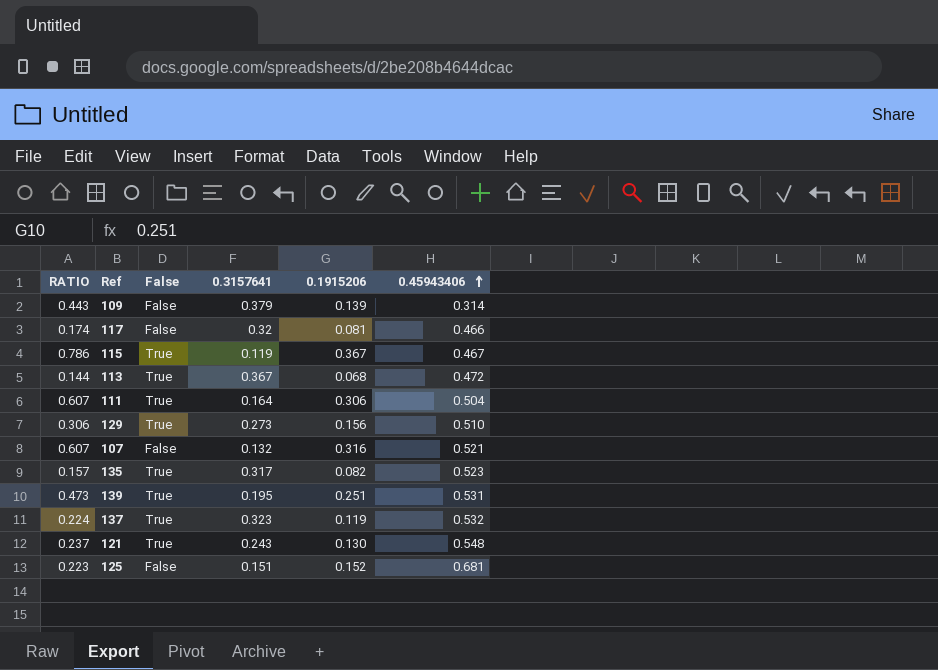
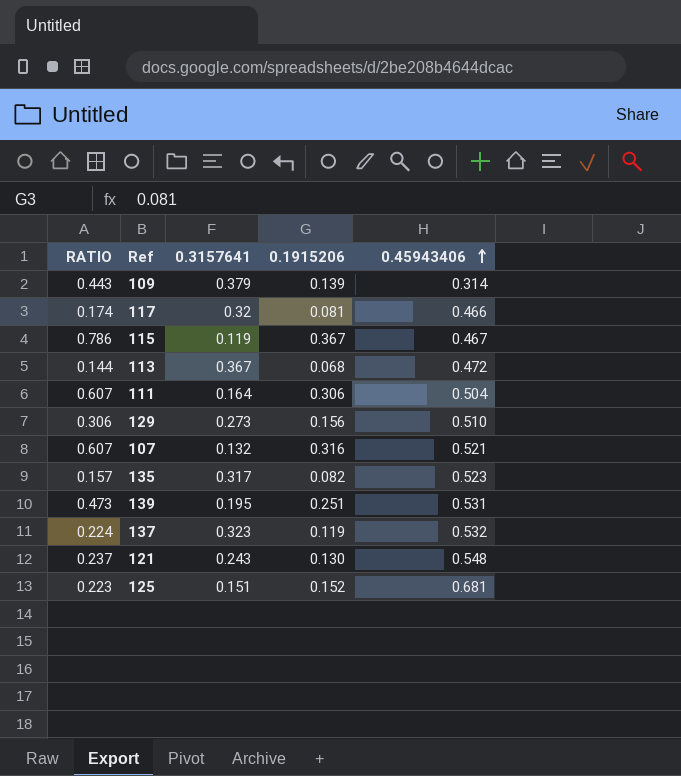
column False | position: 3 -> none

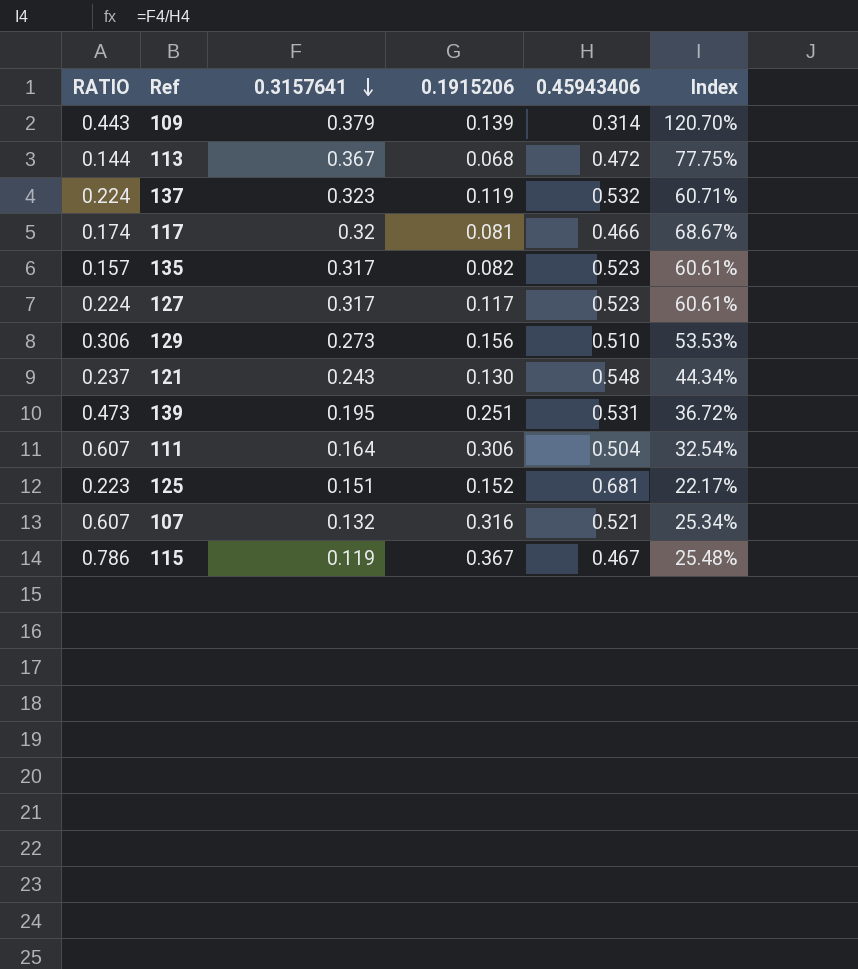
row order: 0.45943406 ascending -> 0.3157641 descending
column Index | formula: none -> [0.3157641] / [0.45943406]
row 127: none -> 0.224 | 0.317 | 0.117 | 0.523 | 60.61%

